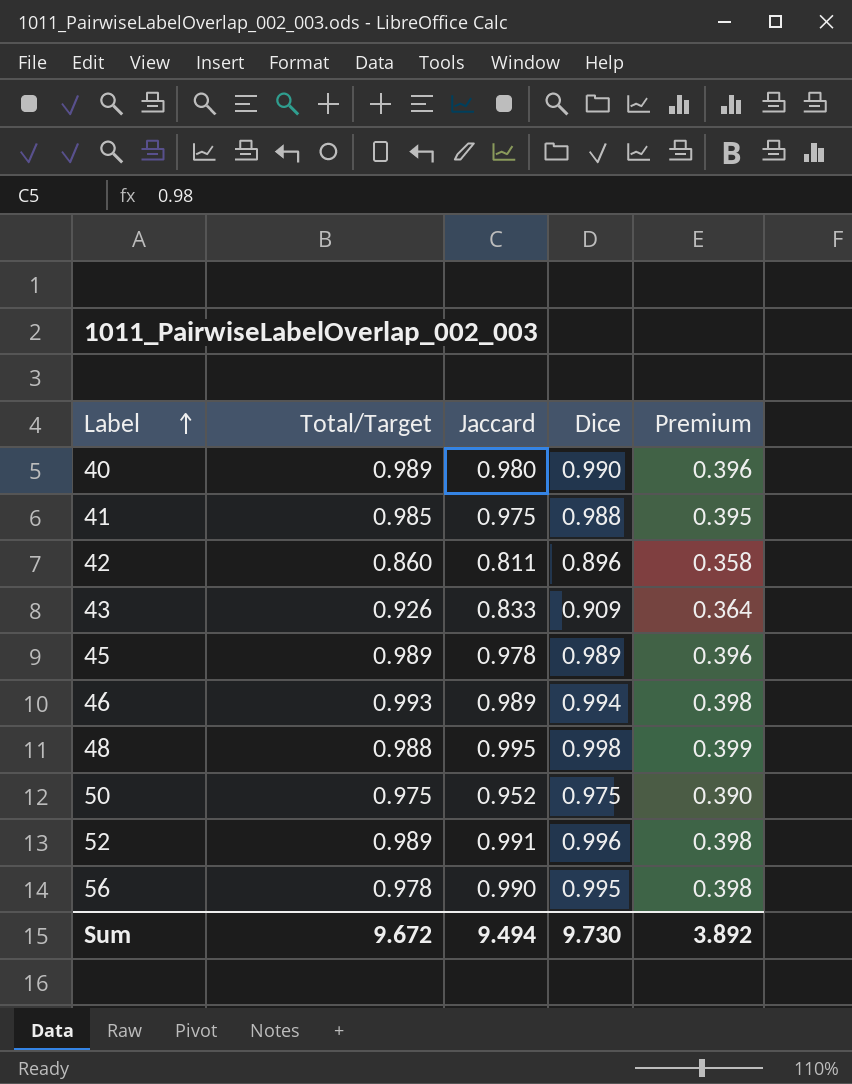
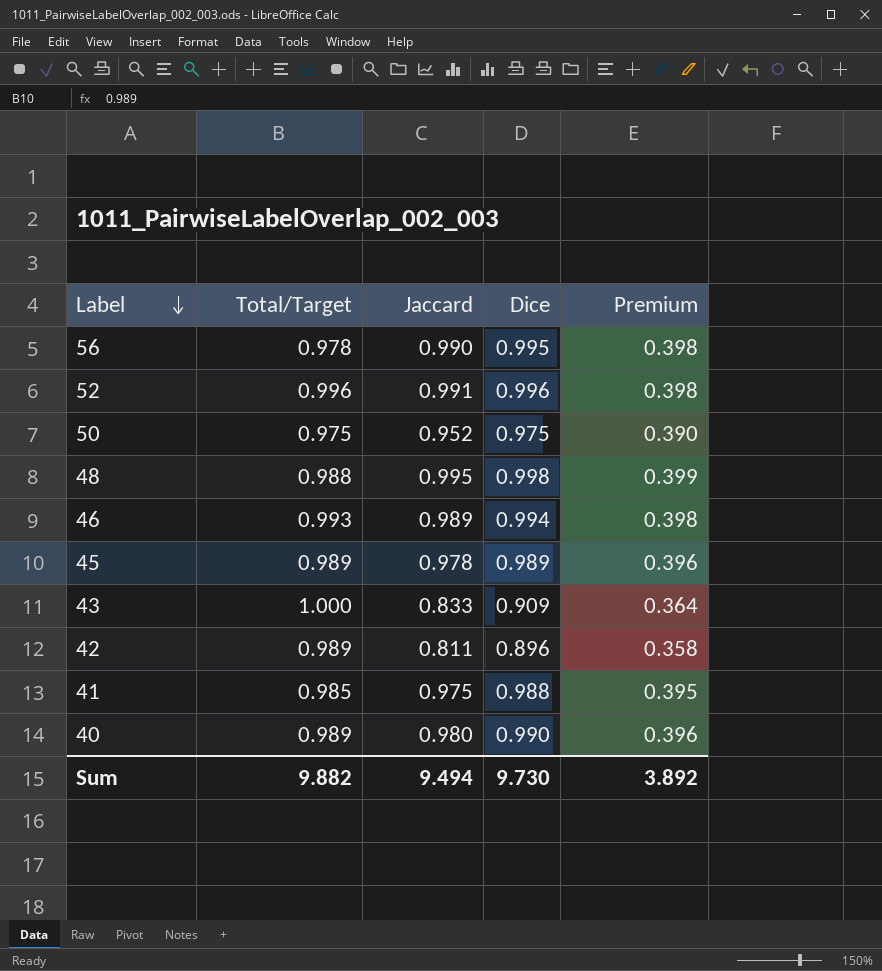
row order: Label ascending -> Label descending
52 | Total/Target: 0.989 -> 0.996
43 | Total/Target: 0.926 -> 1.000
42 | Total/Target: 0.860 -> 0.989
Sum | Total/Target: 9.672 -> 9.882

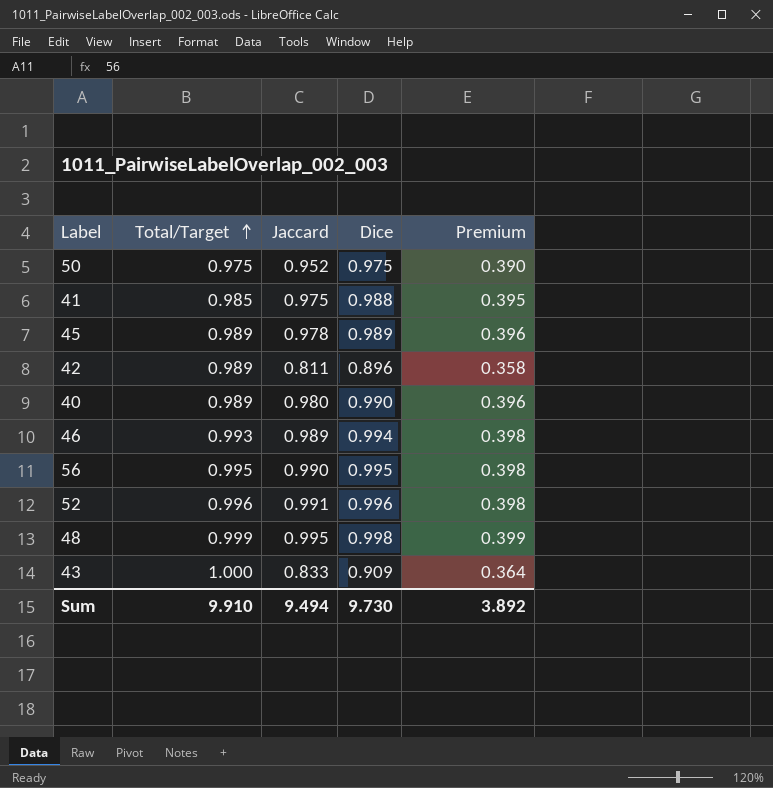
row order: Label descending -> Total/Target ascending
56 | Total/Target: 0.978 -> 0.995
48 | Total/Target: 0.988 -> 0.999
Sum | Total/Target: 9.882 -> 9.910

